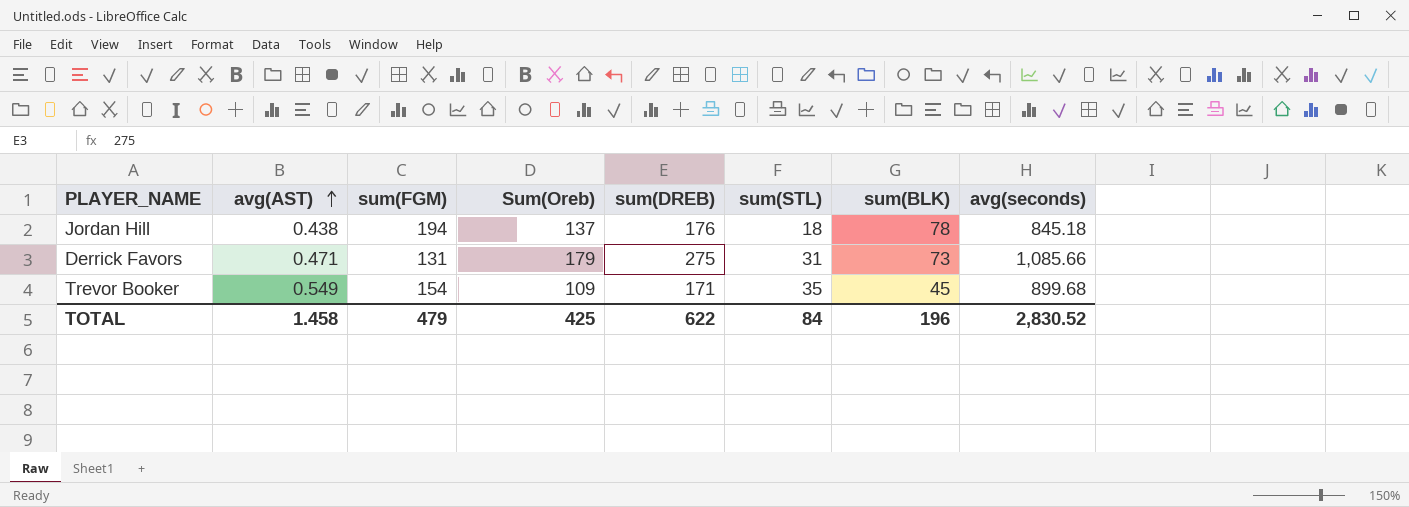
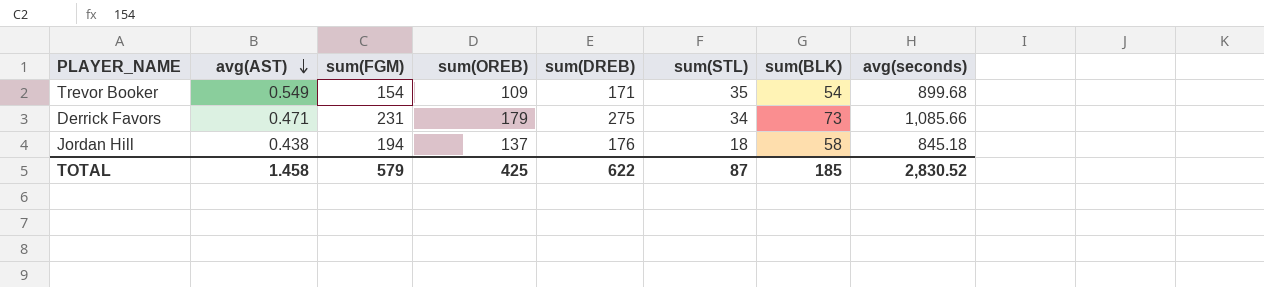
row order: avg(AST) ascending -> avg(AST) descending
column name: Sum(Oreb) -> sum(OREB)
Trevor Booker | sum(BLK): 45 -> 54
Derrick Favors | sum(FGM): 131 -> 231
Derrick Favors | sum(STL): 31 -> 34
Jordan Hill | sum(BLK): 78 -> 58
TOTAL | sum(FGM): 479 -> 579
TOTAL | sum(STL): 84 -> 87
TOTAL | sum(BLK): 196 -> 185

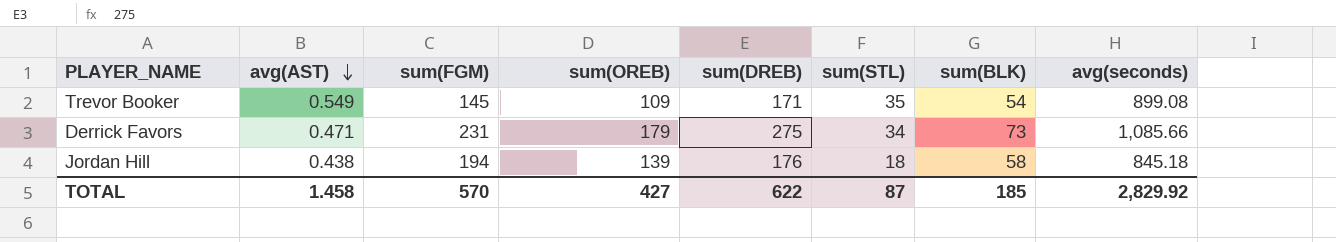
Trevor Booker | sum(FGM): 154 -> 145
Trevor Booker | avg(seconds): 899.68 -> 899.08
Jordan Hill | sum(OREB): 137 -> 139
TOTAL | sum(FGM): 579 -> 570
TOTAL | sum(OREB): 425 -> 427
TOTAL | avg(seconds): 2,830.52 -> 2,829.92

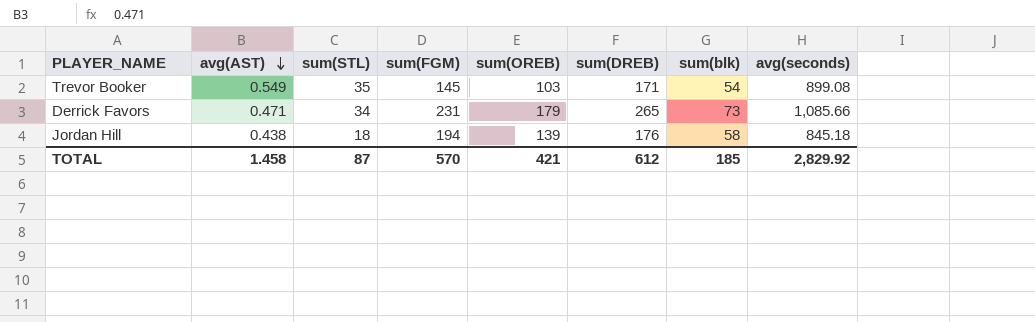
column sum(STL) | position: 6 -> 3
column name: sum(BLK) -> sum(blk)
Trevor Booker | sum(OREB): 109 -> 103
Derrick Favors | sum(DREB): 275 -> 265
TOTAL | sum(OREB): 427 -> 421
TOTAL | sum(DREB): 622 -> 612

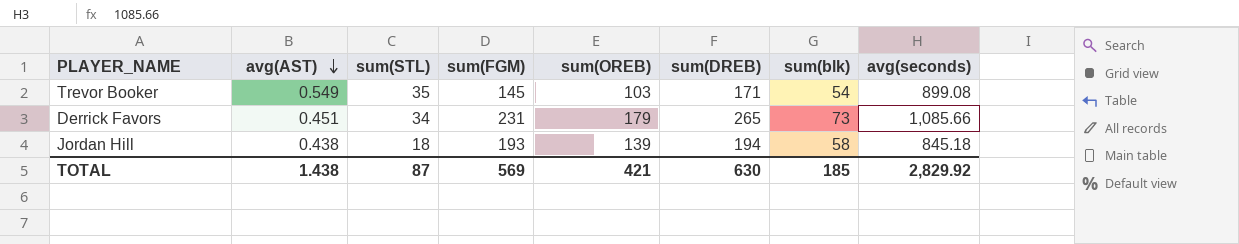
Derrick Favors | avg(AST): 0.471 -> 0.451
Jordan Hill | sum(FGM): 194 -> 193
Jordan Hill | sum(DREB): 176 -> 194
TOTAL | avg(AST): 1.458 -> 1.438
TOTAL | sum(FGM): 570 -> 569
TOTAL | sum(DREB): 612 -> 630

